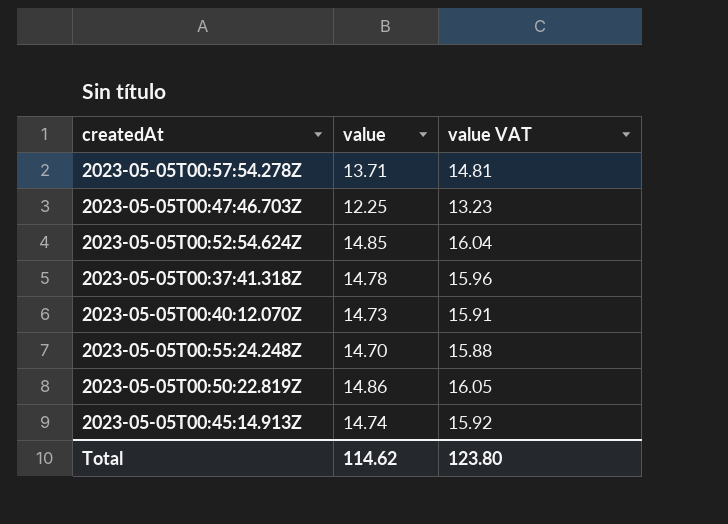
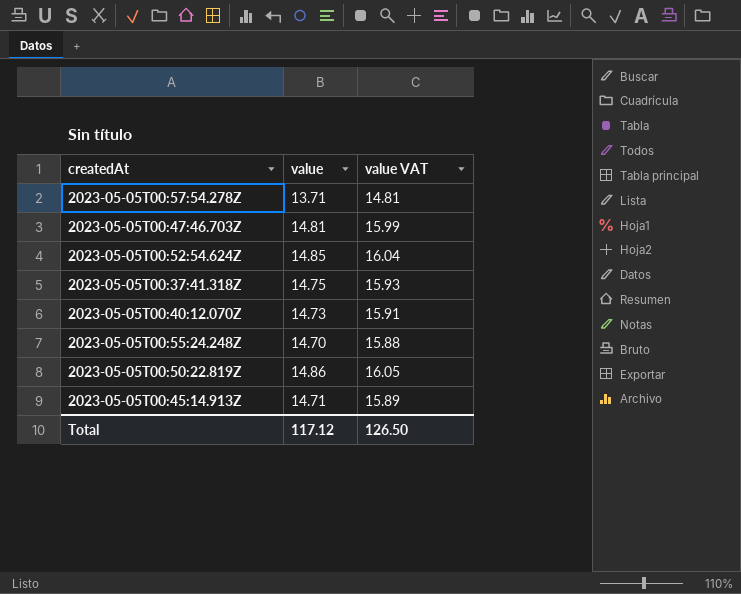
2023-05-05T00:47:46.703Z | value: 12.25 -> 14.81
2023-05-05T00:47:46.703Z | value VAT: 13.23 -> 15.99
2023-05-05T00:37:41.318Z | value: 14.78 -> 14.75
2023-05-05T00:37:41.318Z | value VAT: 15.96 -> 15.93
2023-05-05T00:45:14.913Z | value: 14.74 -> 14.71
2023-05-05T00:45:14.913Z | value VAT: 15.92 -> 15.89
Total | value: 114.62 -> 117.12
Total | value VAT: 123.80 -> 126.50

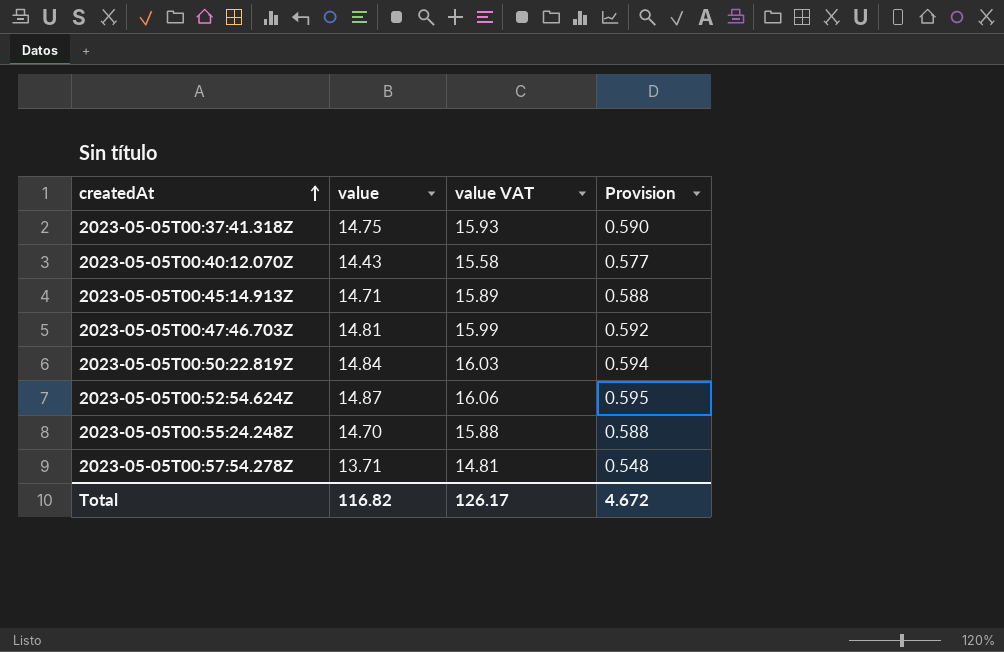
row order: none -> createdAt ascending
column Provision | formula: none -> [value] * 0.04
2023-05-05T00:40:12.070Z | value: 14.73 -> 14.43
2023-05-05T00:40:12.070Z | value VAT: 15.91 -> 15.58
2023-05-05T00:50:22.819Z | value: 14.86 -> 14.84
2023-05-05T00:50:22.819Z | value VAT: 16.05 -> 16.03
2023-05-05T00:52:54.624Z | value: 14.85 -> 14.87
2023-05-05T00:52:54.624Z | value VAT: 16.04 -> 16.06
Total | value: 117.12 -> 116.82
Total | value VAT: 126.50 -> 126.17

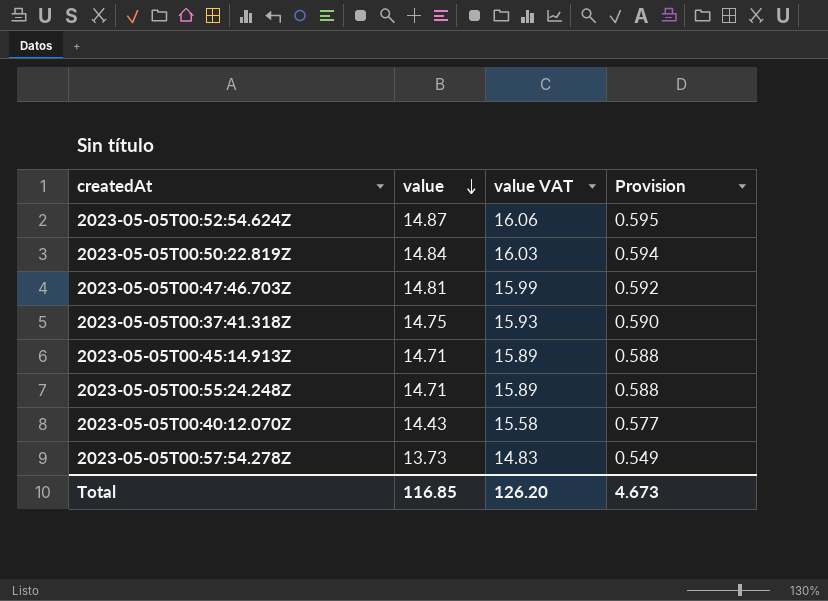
row order: createdAt ascending -> value descending
2023-05-05T00:55:24.248Z | value: 14.70 -> 14.71
2023-05-05T00:55:24.248Z | value VAT: 15.88 -> 15.89
2023-05-05T00:57:54.278Z | value: 13.71 -> 13.73
2023-05-05T00:57:54.278Z | value VAT: 14.81 -> 14.83
2023-05-05T00:57:54.278Z | Provision: 0.548 -> 0.549
Total | value: 116.82 -> 116.85
Total | value VAT: 126.17 -> 126.20
Total | Provision: 4.672 -> 4.673

